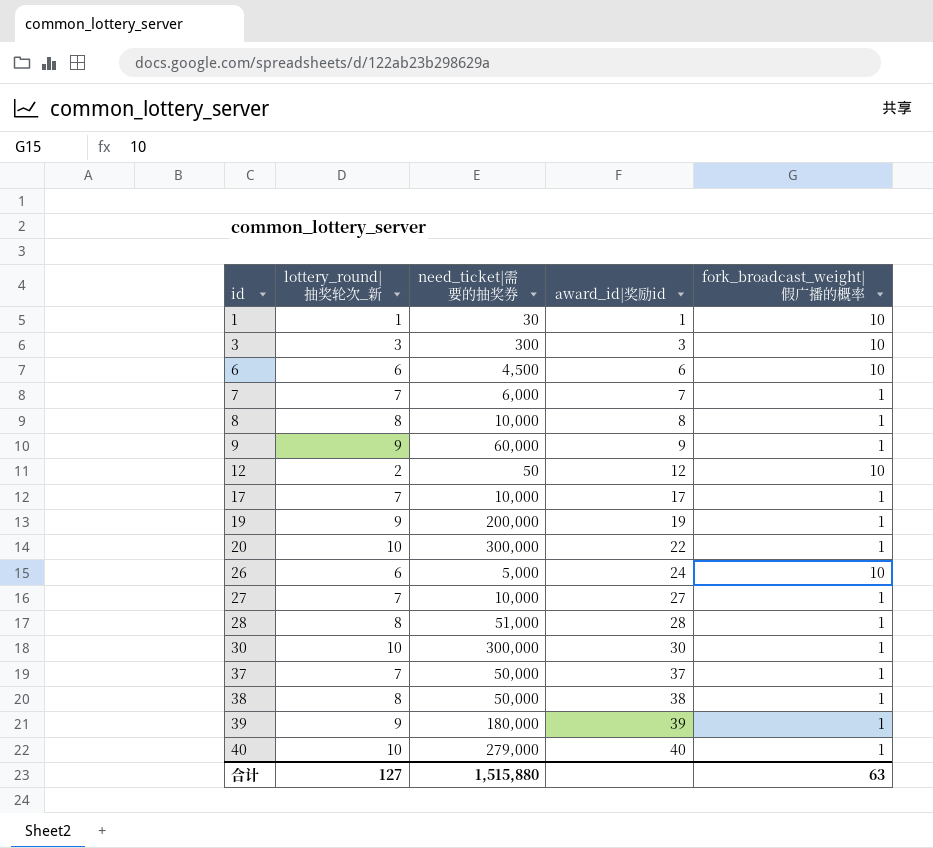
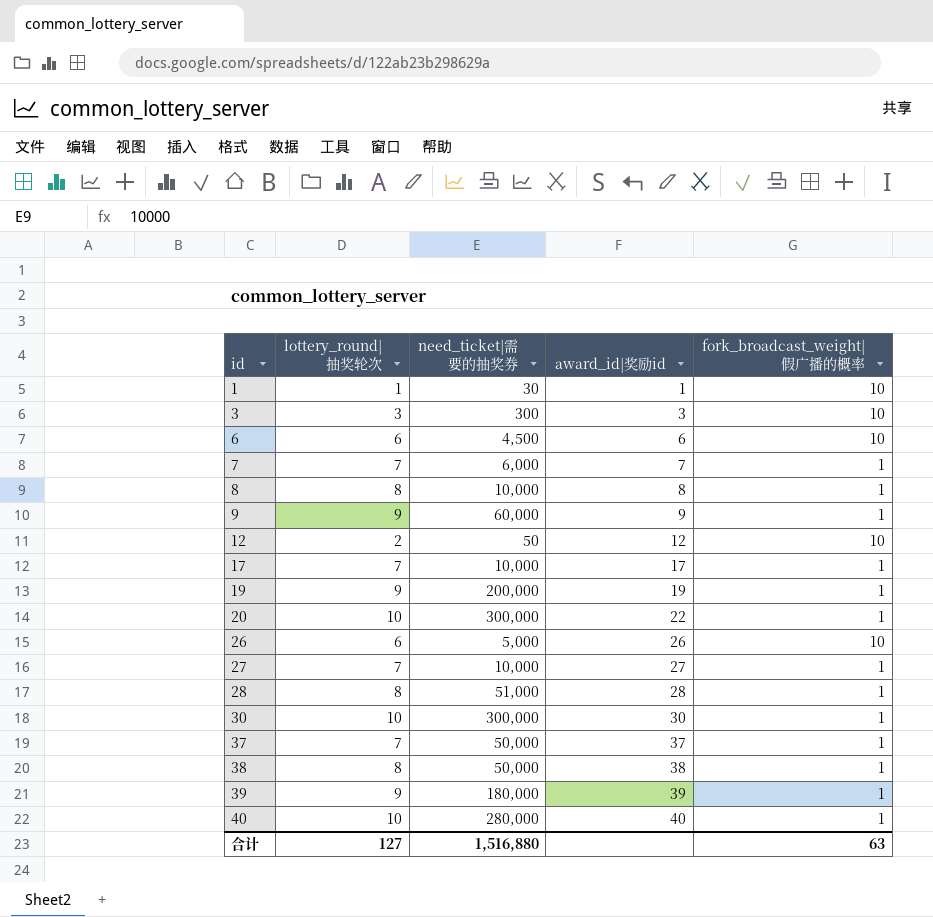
column name: lottery_round|抽奖轮次_新 -> lottery_round|抽奖轮次
26 | award_id|奖励id: 24 -> 26
40 | need_ticket|需要的抽奖券: 279,000 -> 280,000
合计 | need_ticket|需要的抽奖券: 1,515,880 -> 1,516,880

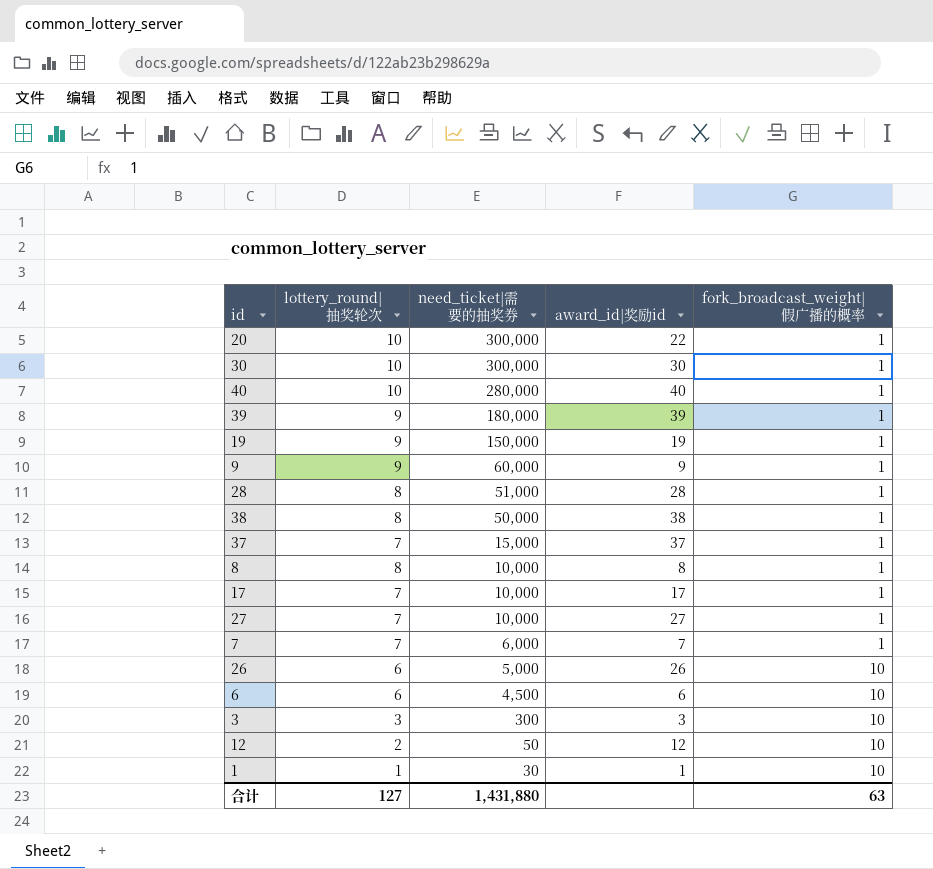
row order: id ascending -> need_ticket|需要的抽奖券 descending
19 | need_ticket|需要的抽奖券: 200,000 -> 150,000
37 | need_ticket|需要的抽奖券: 50,000 -> 15,000
合计 | need_ticket|需要的抽奖券: 1,516,880 -> 1,431,880

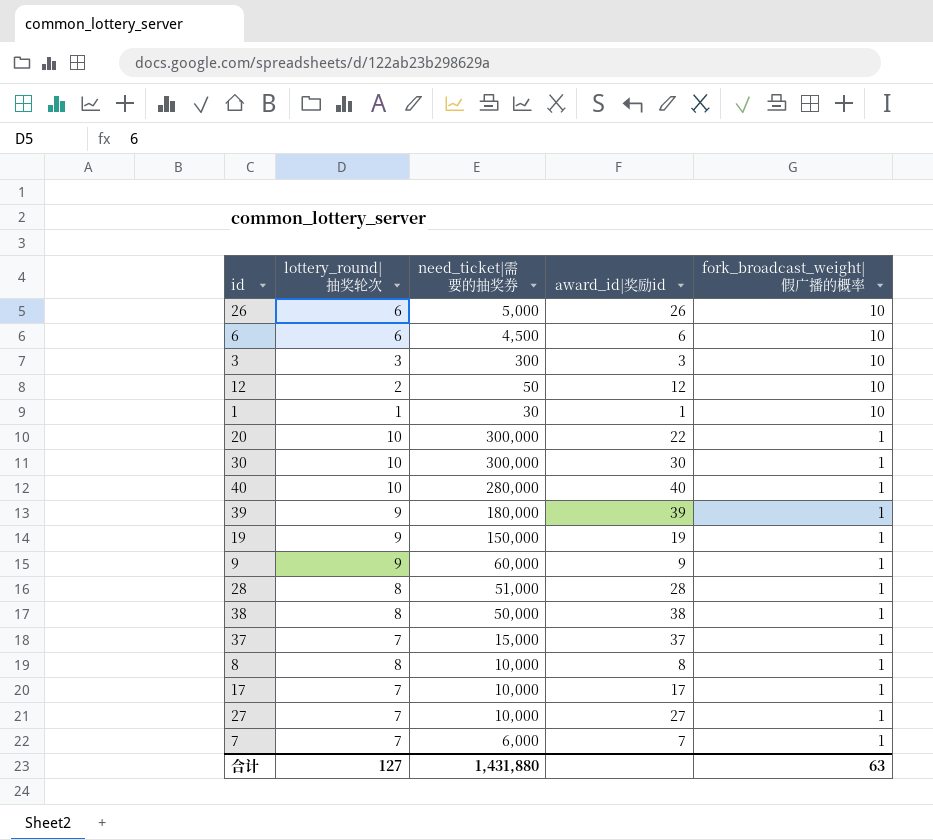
row order: need_ticket|需要的抽奖券 descending -> fork_broadcast_weight|假广播的概率 descending

